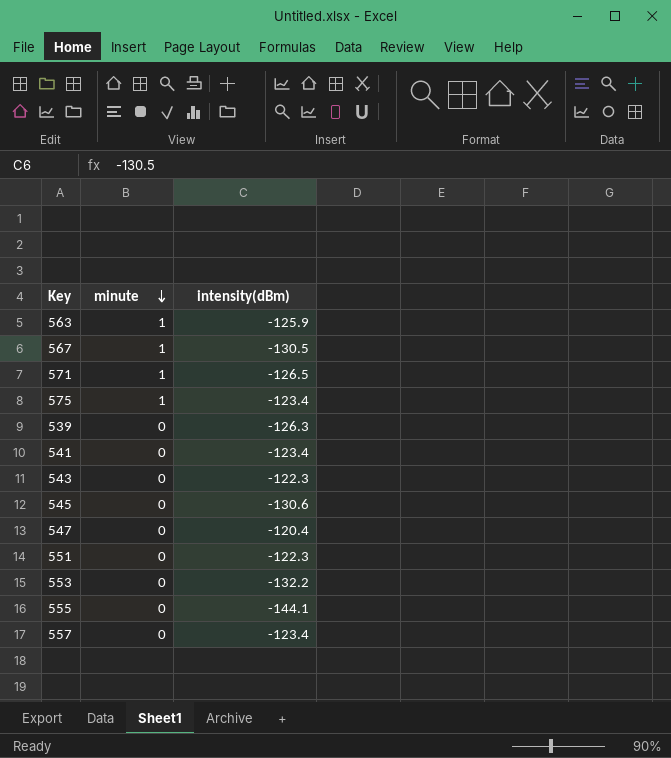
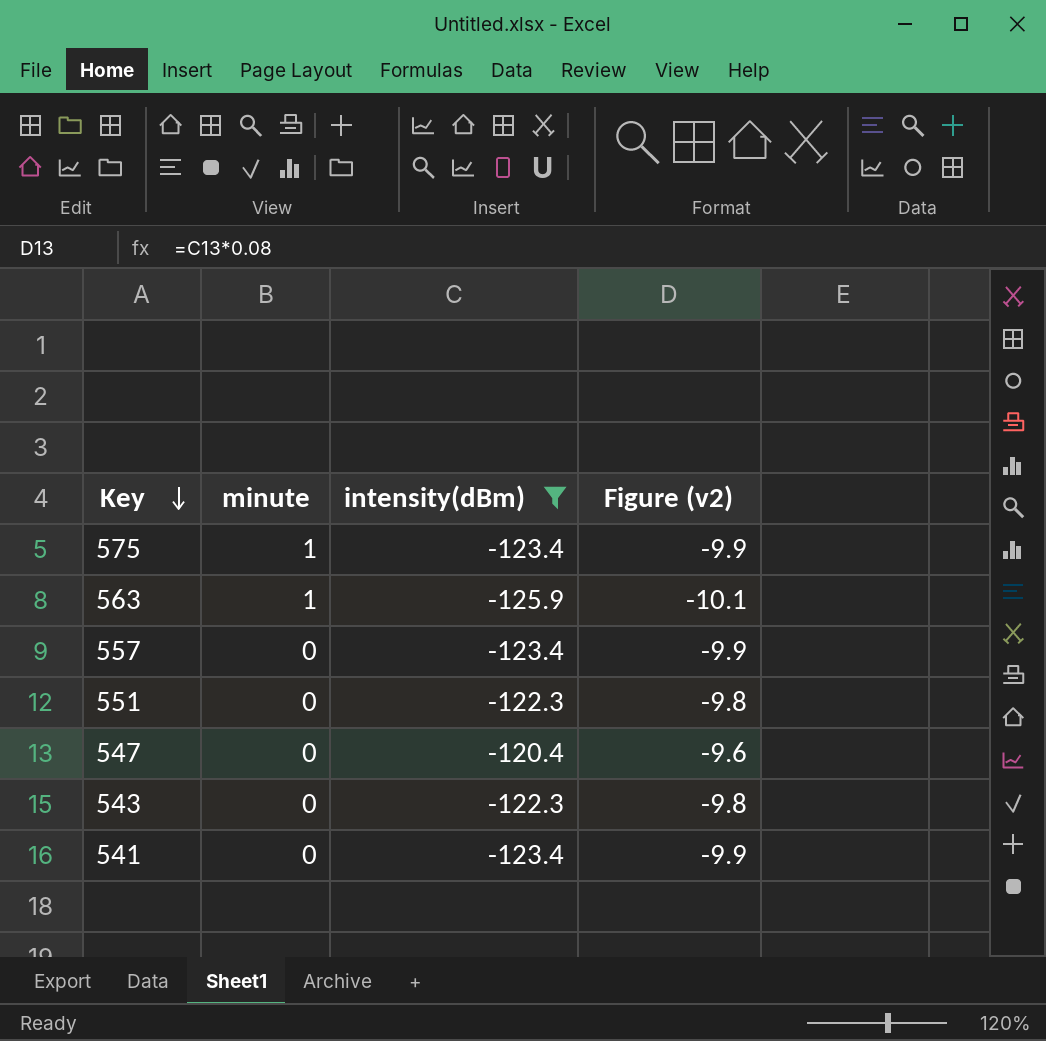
filter: none -> intensity(dBm) >= -125.9
row order: minute descending -> Key descending
column Figure (v2) | formula: none -> [intensity(dBm)] * 0.08

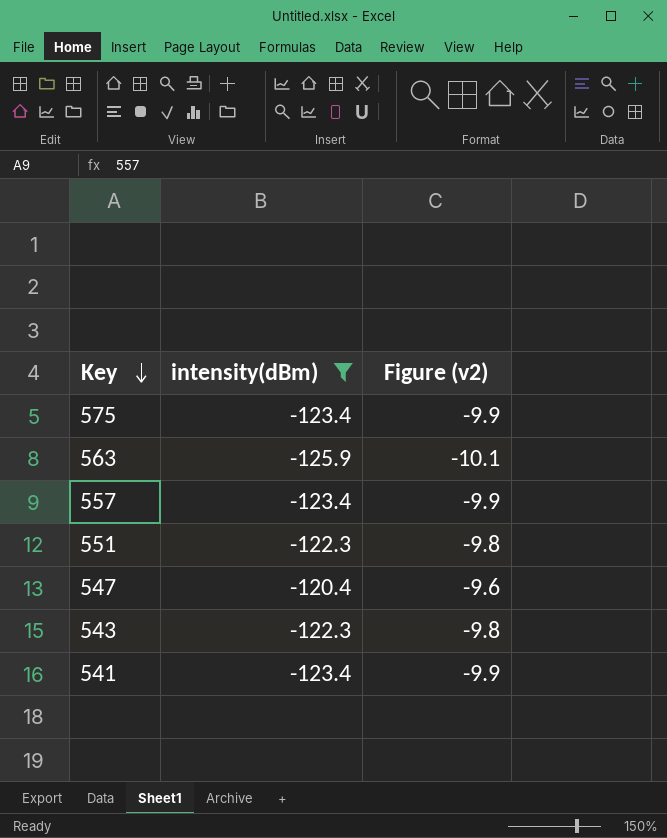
column minute | position: 2 -> none

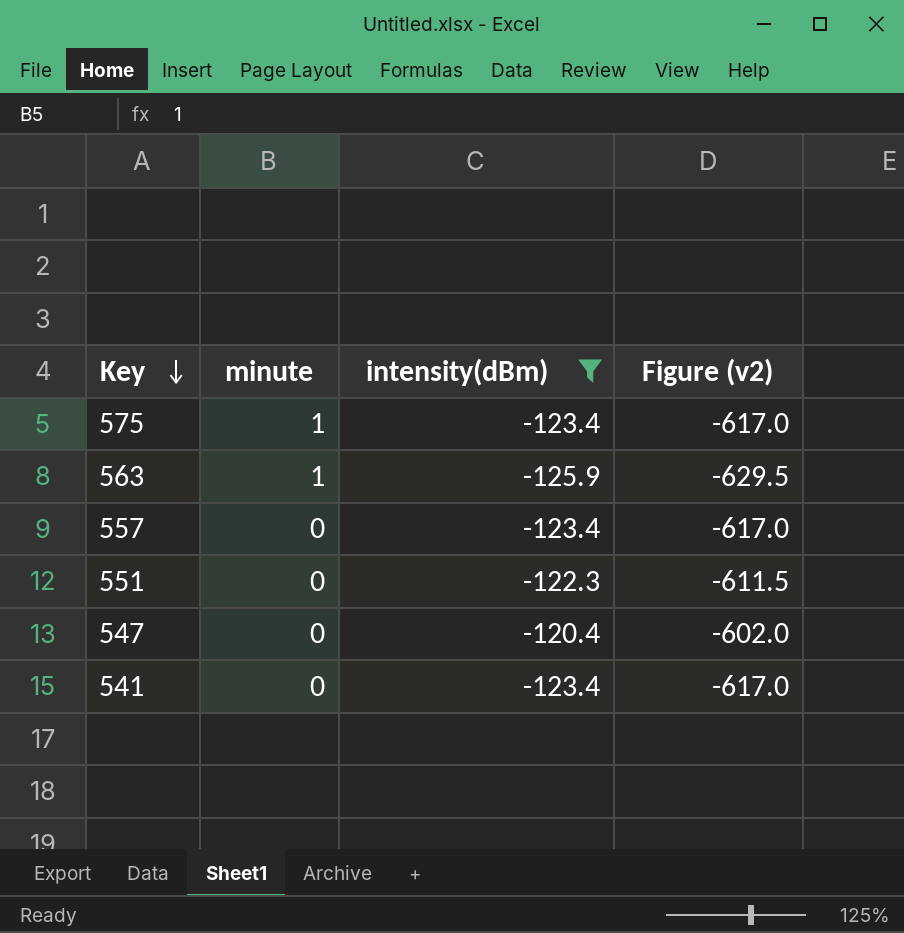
column minute | position: none -> 2
column Figure (v2) | formula: [intensity(dBm)] * 0.08 -> [intensity(dBm)] * 5
row 543: -122.3 | -9.8 -> none

